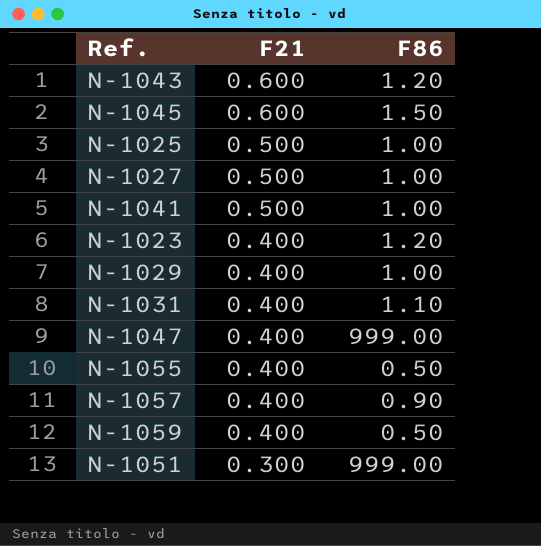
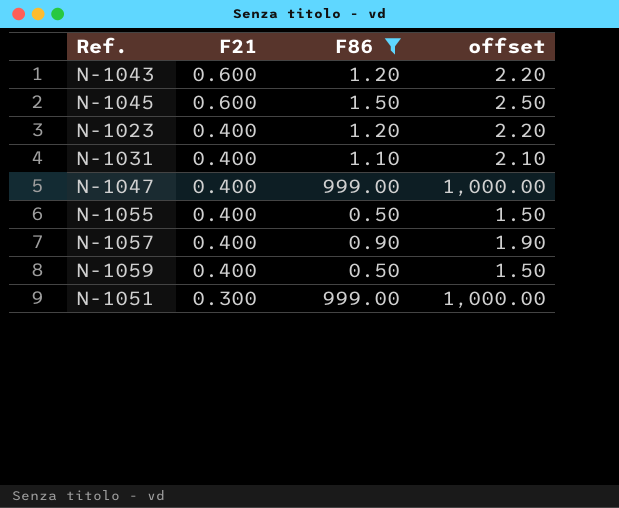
filter: none -> F86 != 1.00
column offset | formula: none -> [F86] + 1

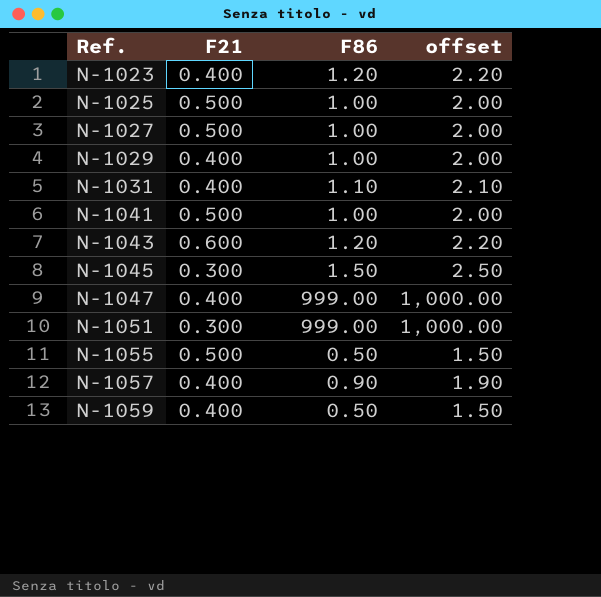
filter: F86 != 1.00 -> none
row order: F21 descending -> Ref. ascending
N-1045 | F21: 0.600 -> 0.300
N-1055 | F21: 0.400 -> 0.500

